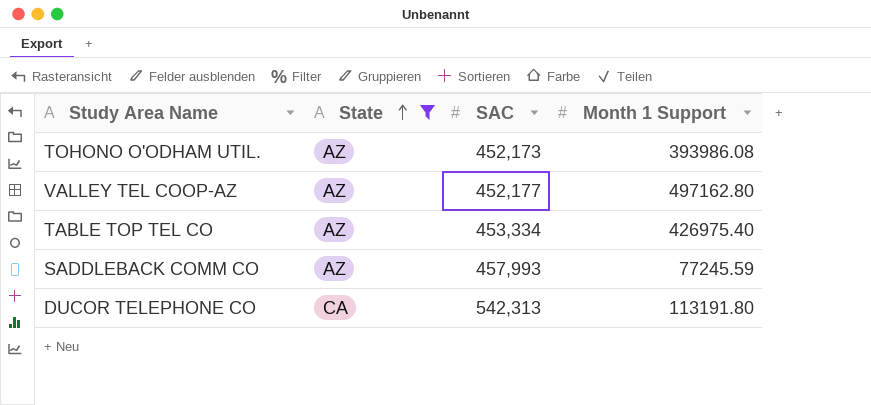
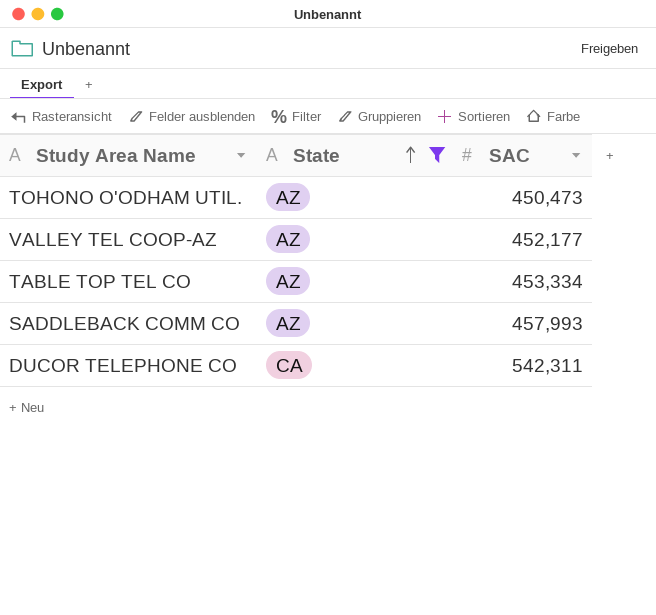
column Month 1 Support | position: 4 -> none
TOHONO O'ODHAM UTIL. | SAC: 452,173 -> 450,473
DUCOR TELEPHONE CO | SAC: 542,313 -> 542,311

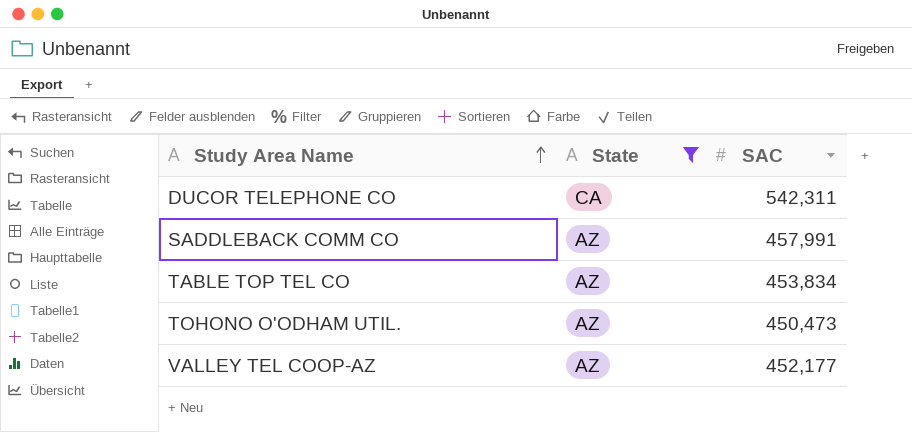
row order: State ascending -> Study Area Name ascending
SADDLEBACK COMM CO | SAC: 457,993 -> 457,991
TABLE TOP TEL CO | SAC: 453,334 -> 453,834

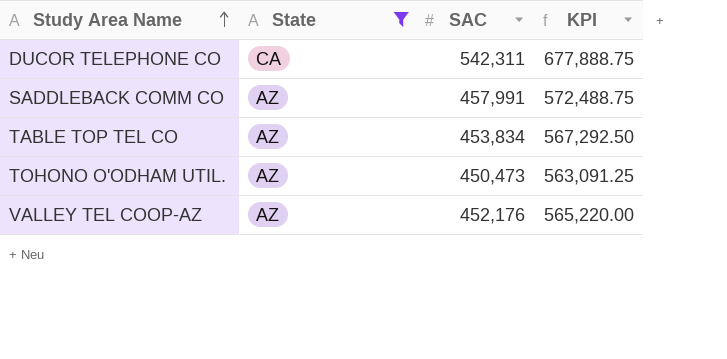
column KPI | formula: none -> [SAC] * 1.25
VALLEY TEL COOP-AZ | SAC: 452,177 -> 452,176

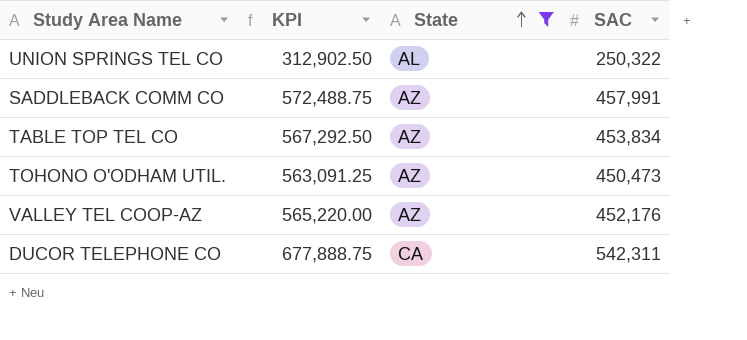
row order: Study Area Name ascending -> State ascending
column KPI | position: 4 -> 2
row UNION SPRINGS TEL CO: none -> 312,902.50 | AL | 250,322

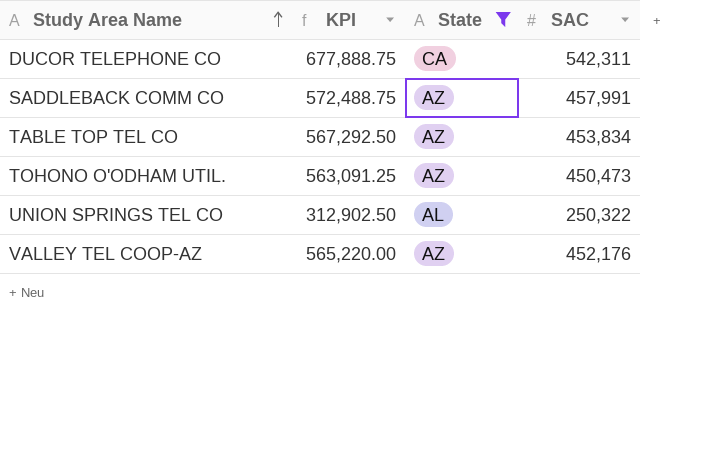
row order: State ascending -> Study Area Name ascending

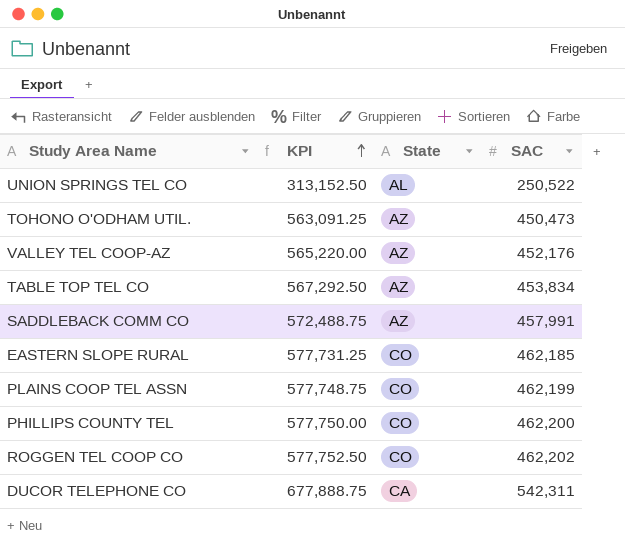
filter: State != CO -> none
row order: Study Area Name ascending -> KPI ascending
UNION SPRINGS TEL CO | KPI: 312,902.50 -> 313,152.50
UNION SPRINGS TEL CO | SAC: 250,322 -> 250,522

